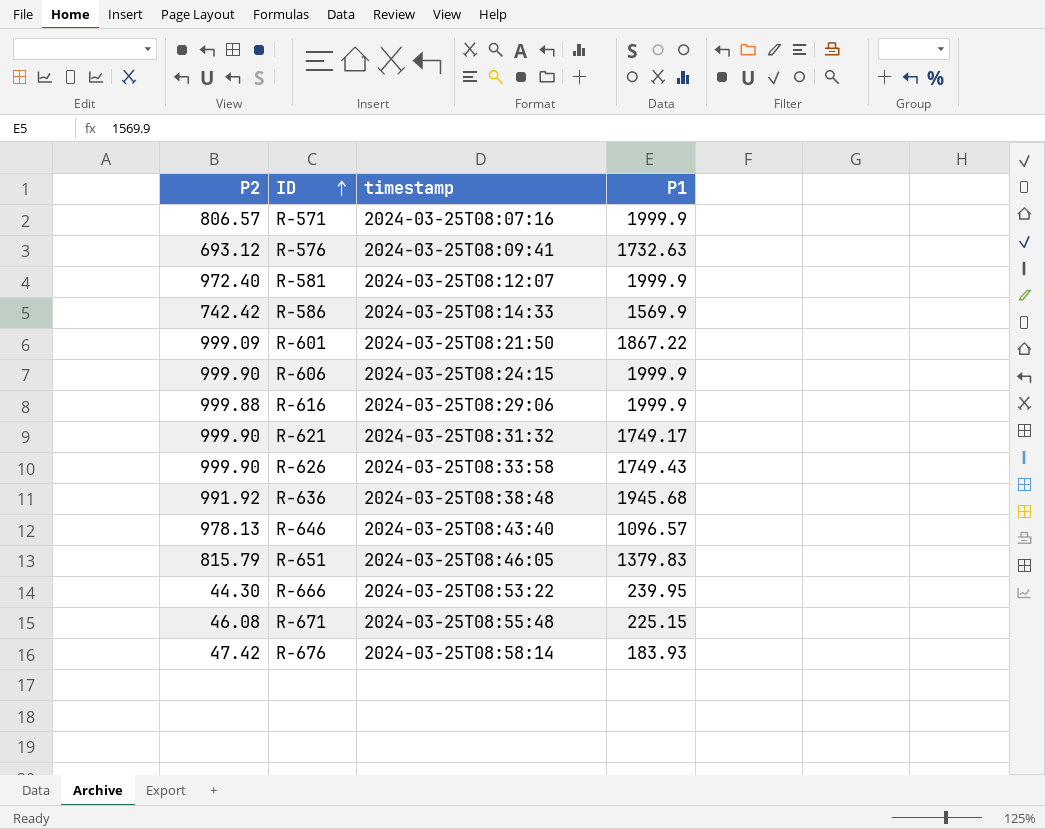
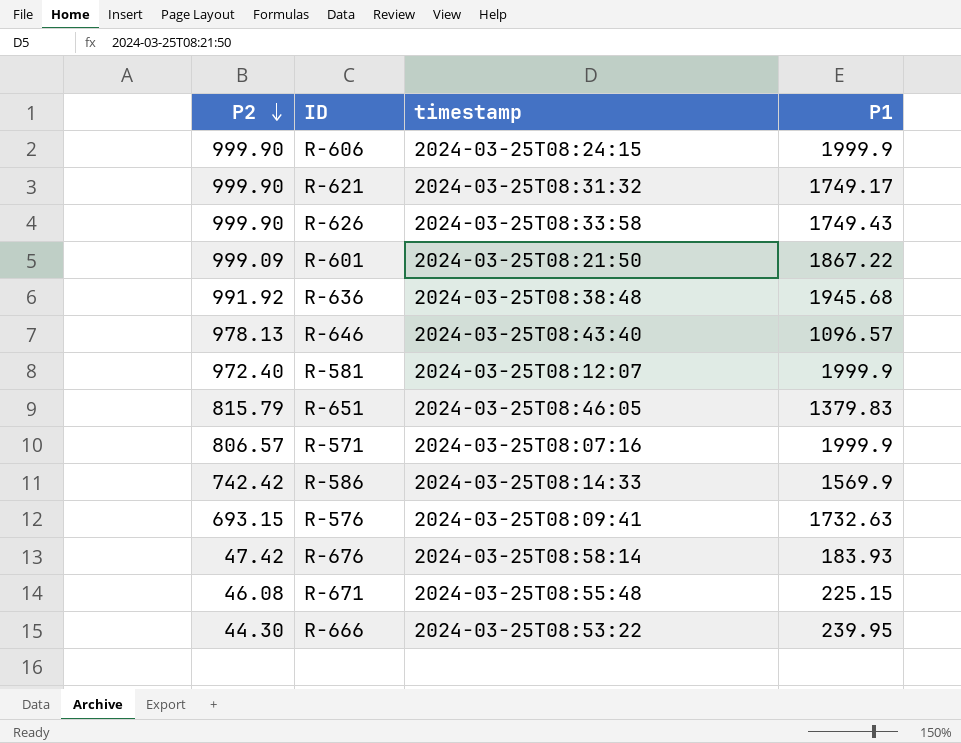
row order: ID ascending -> P2 descending
row R-616: 999.88 | 2024-03-25T08:29:06 | 1999.9 -> none
R-576 | P2: 693.12 -> 693.15

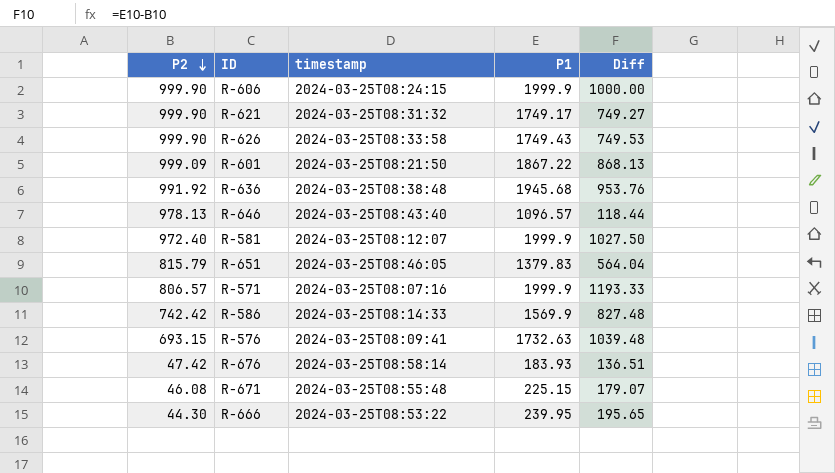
column Diff | formula: none -> [P1] - [P2]

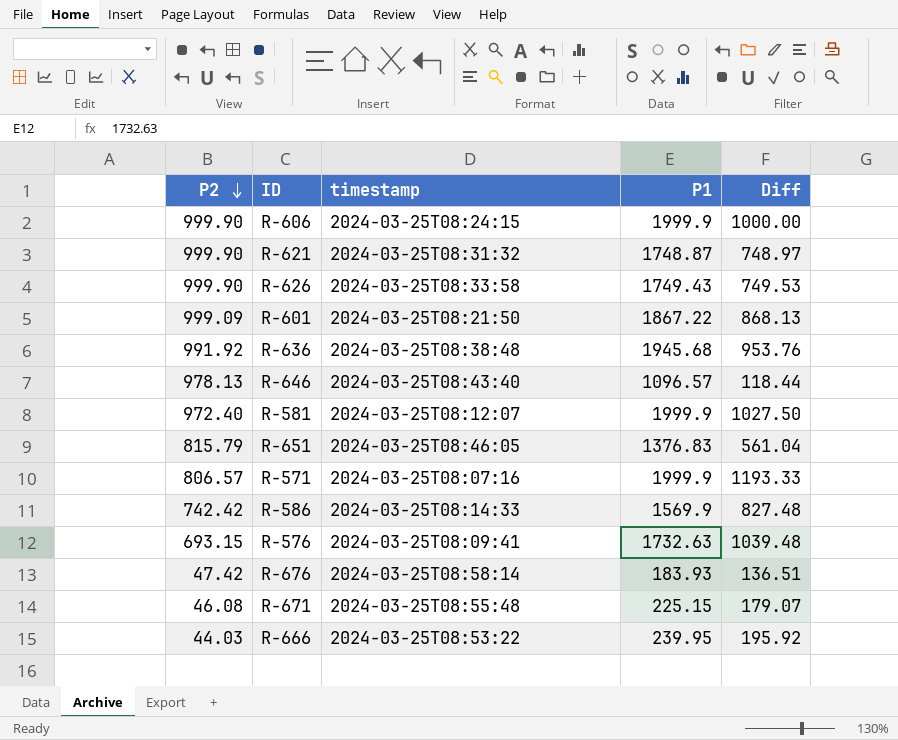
R-621 | P1: 1749.17 -> 1748.87
R-621 | Diff: 749.27 -> 748.97
R-651 | P1: 1379.83 -> 1376.83
R-651 | Diff: 564.04 -> 561.04
R-666 | P2: 44.30 -> 44.03
R-666 | Diff: 195.65 -> 195.92

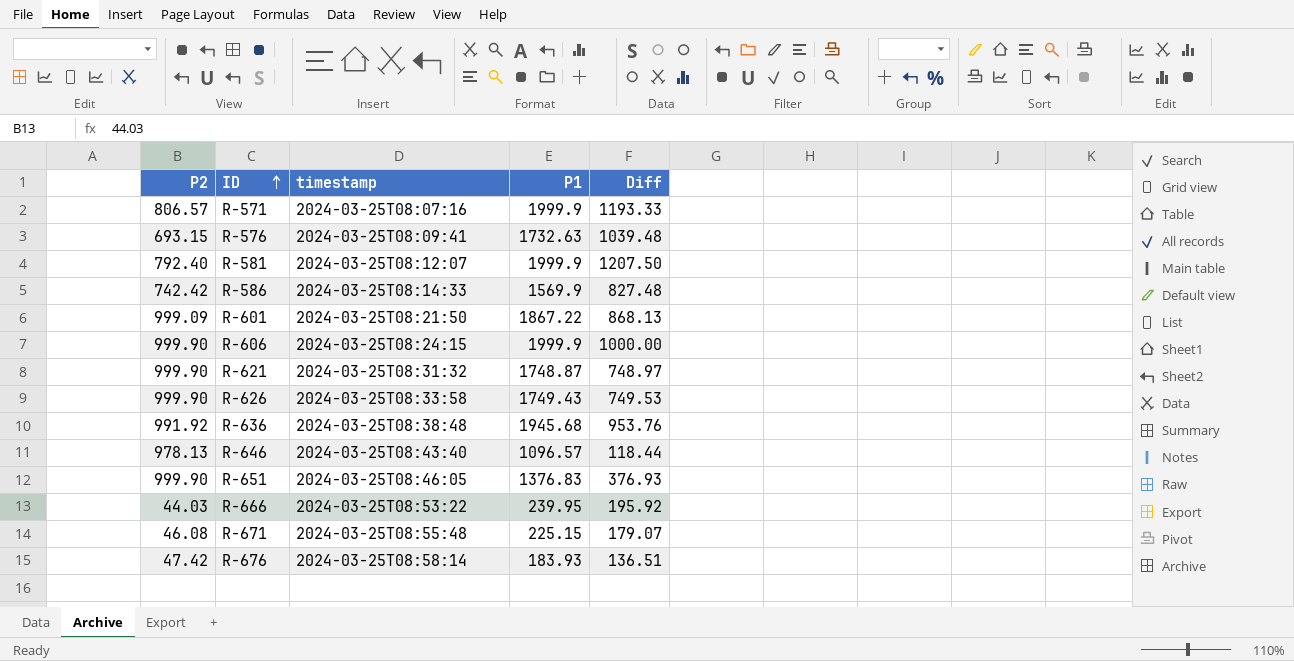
row order: P2 descending -> ID ascending
R-581 | P2: 972.40 -> 792.40
R-581 | Diff: 1027.50 -> 1207.50
R-651 | P2: 815.79 -> 999.90
R-651 | Diff: 561.04 -> 376.93

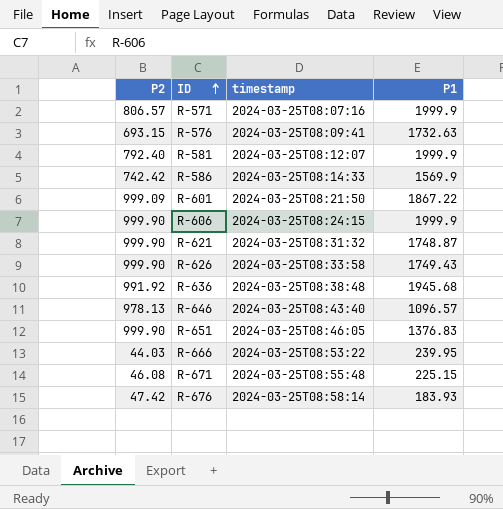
column Diff | formula: [P1] - [P2] -> none

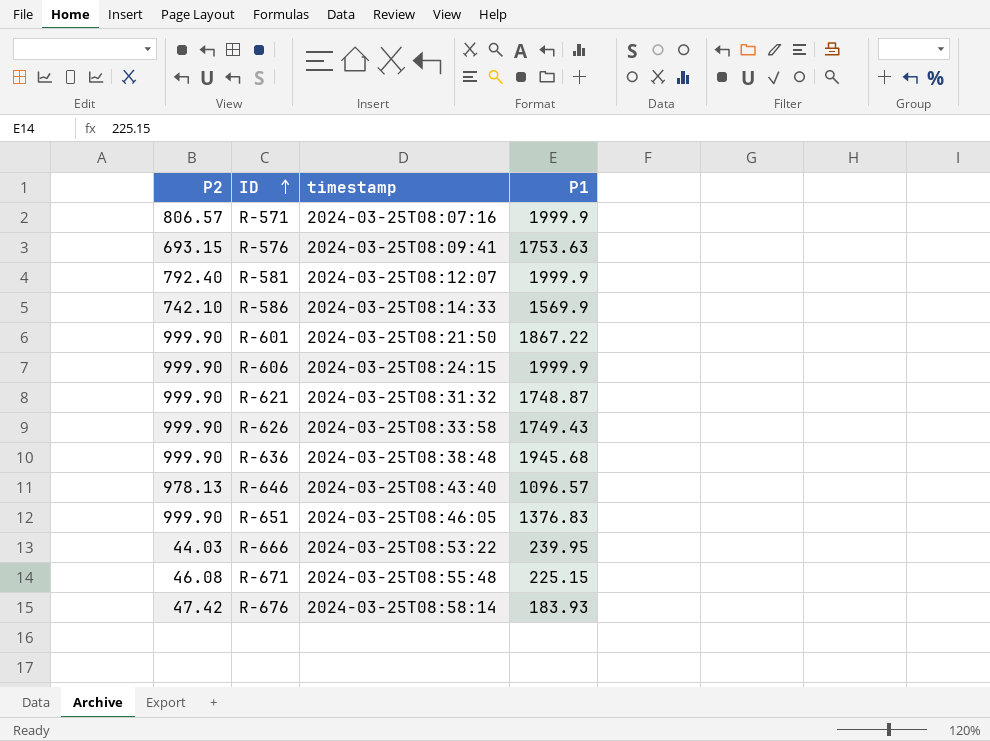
R-576 | P1: 1732.63 -> 1753.63
R-586 | P2: 742.42 -> 742.10
R-601 | P2: 999.09 -> 999.90
R-636 | P2: 991.92 -> 999.90

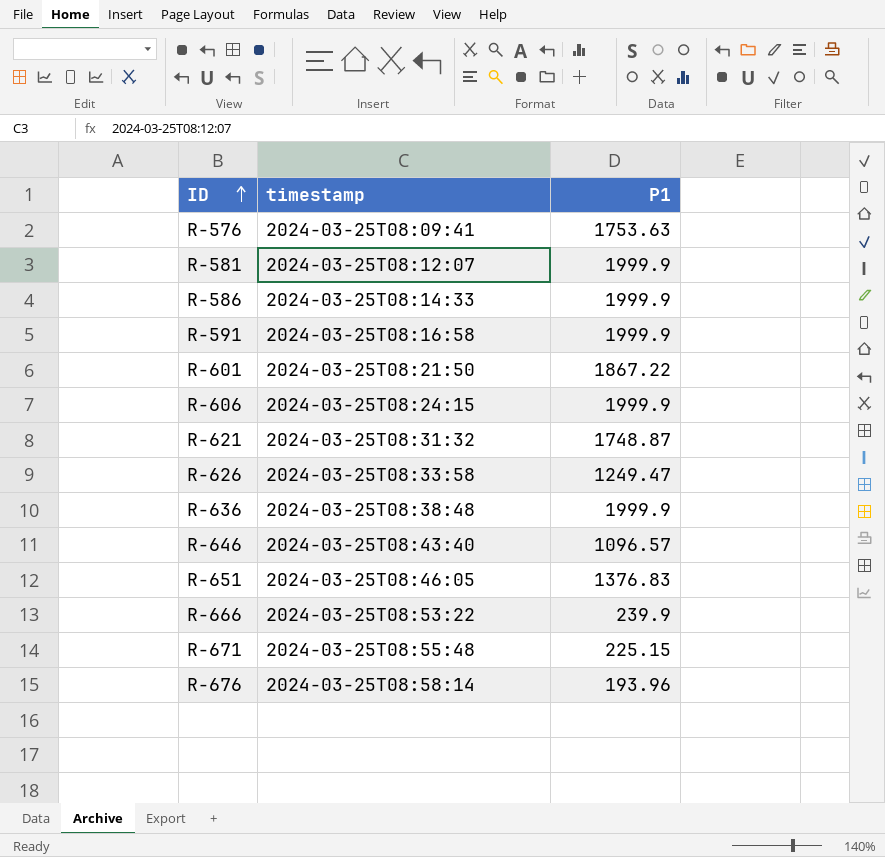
column P2 | position: 1 -> none
row R-571: 806.57 | 2024-03-25T08:07:16 | 1999.9 -> none
R-586 | P1: 1569.9 -> 1999.9
row R-591: none -> 2024-03-25T08:16:58 | 1999.9
R-626 | P1: 1749.43 -> 1249.47
R-636 | P1: 1945.68 -> 1999.9
R-666 | P1: 239.95 -> 239.9
R-676 | P1: 183.93 -> 193.96

